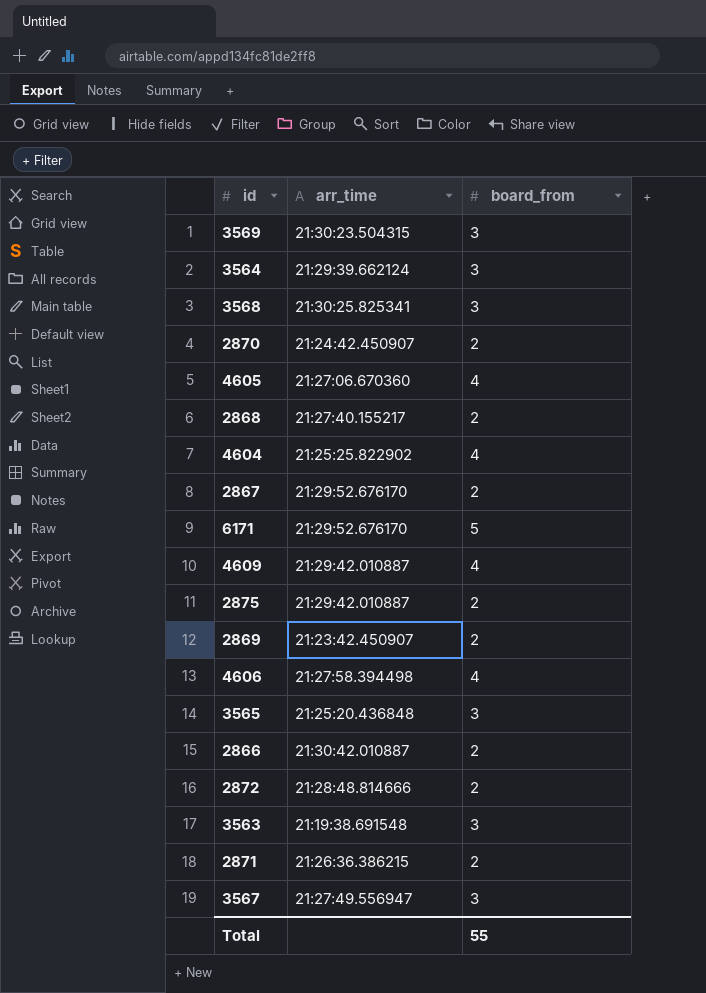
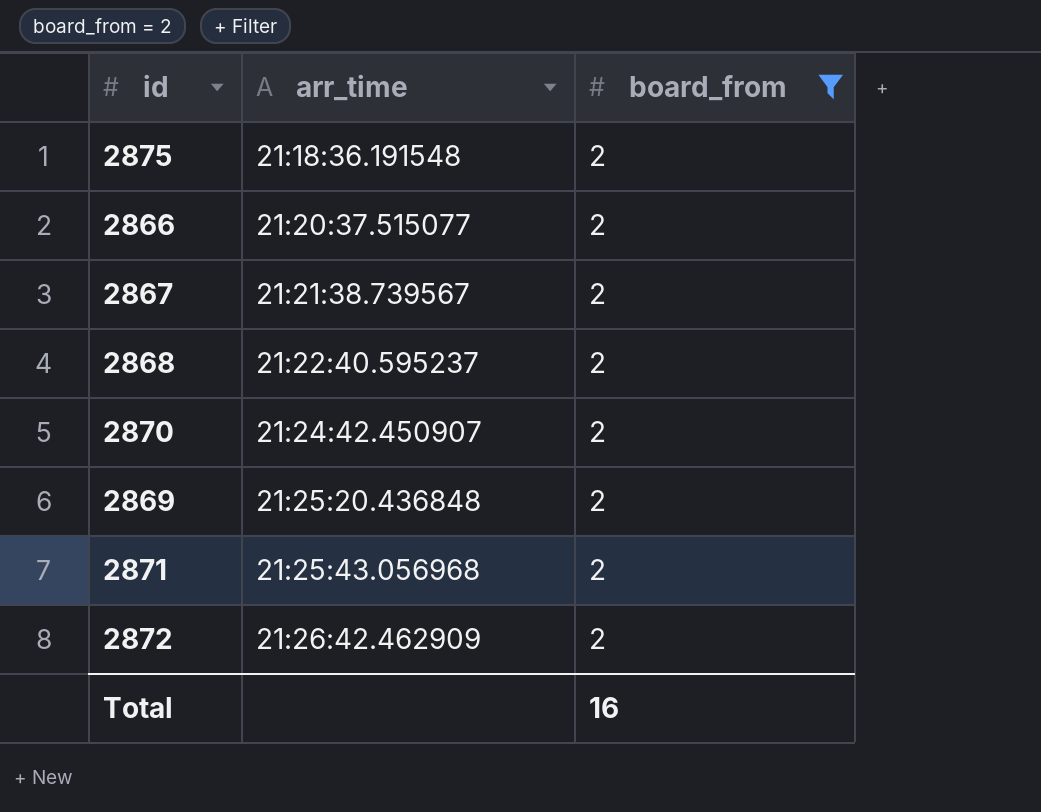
filter: none -> board_from = 2
row order: none -> arr_time ascending
2875 | arr_time: 21:29:42.010887 -> 21:18:36.191548
2866 | arr_time: 21:30:42.010887 -> 21:20:37.515077
2867 | arr_time: 21:29:52.676170 -> 21:21:38.739567
2868 | arr_time: 21:27:40.155217 -> 21:22:40.595237
2869 | arr_time: 21:23:42.450907 -> 21:25:20.436848
2871 | arr_time: 21:26:36.386215 -> 21:25:43.056968
2872 | arr_time: 21:28:48.814666 -> 21:26:42.462909
Total | board_from: 55 -> 16

